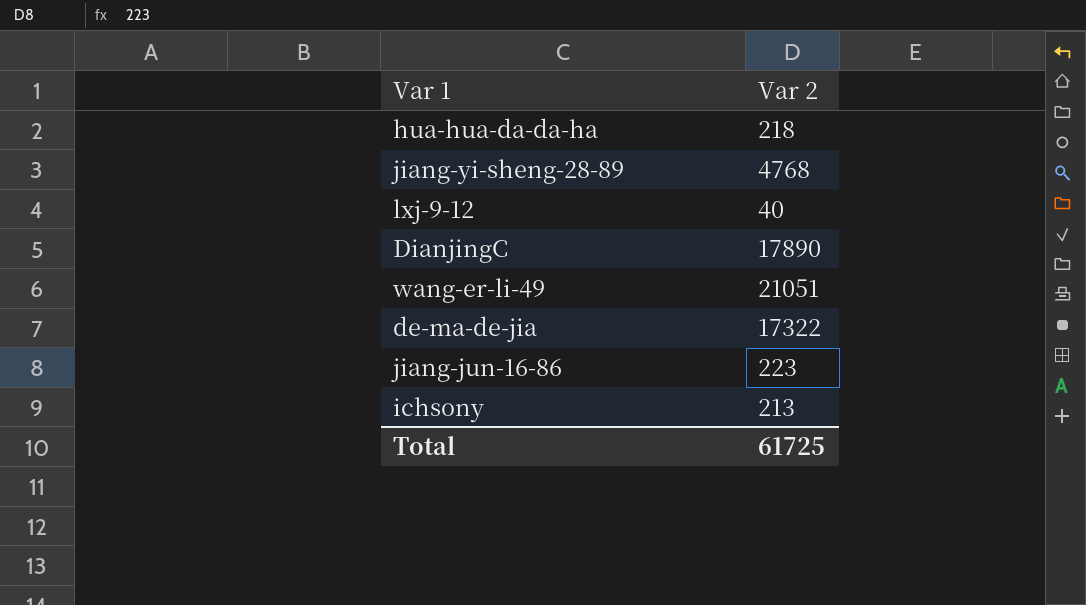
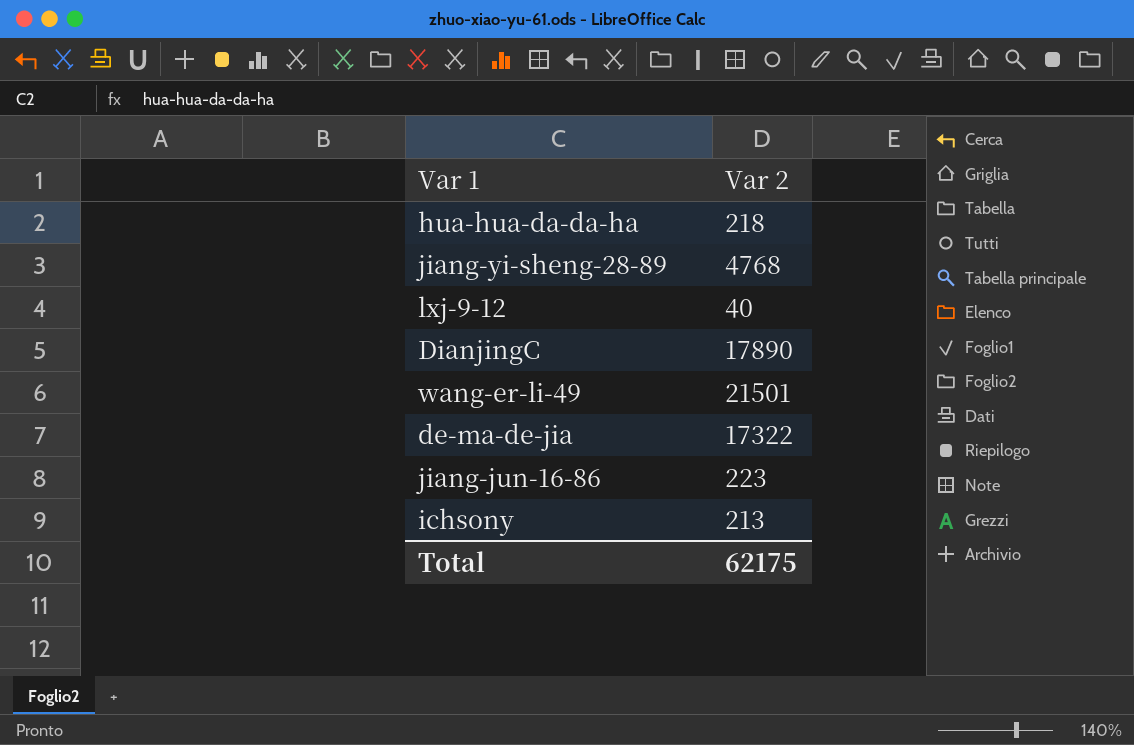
wang-er-li-49 | Var 2: 21051 -> 21501
Total | Var 2: 61725 -> 62175

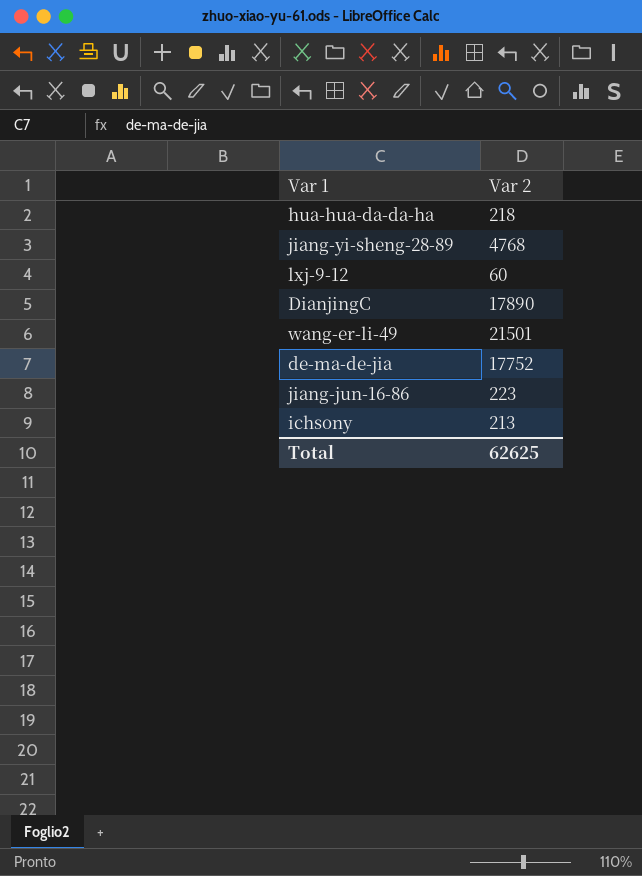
lxj-9-12 | Var 2: 40 -> 60
de-ma-de-jia | Var 2: 17322 -> 17752
Total | Var 2: 62175 -> 62625

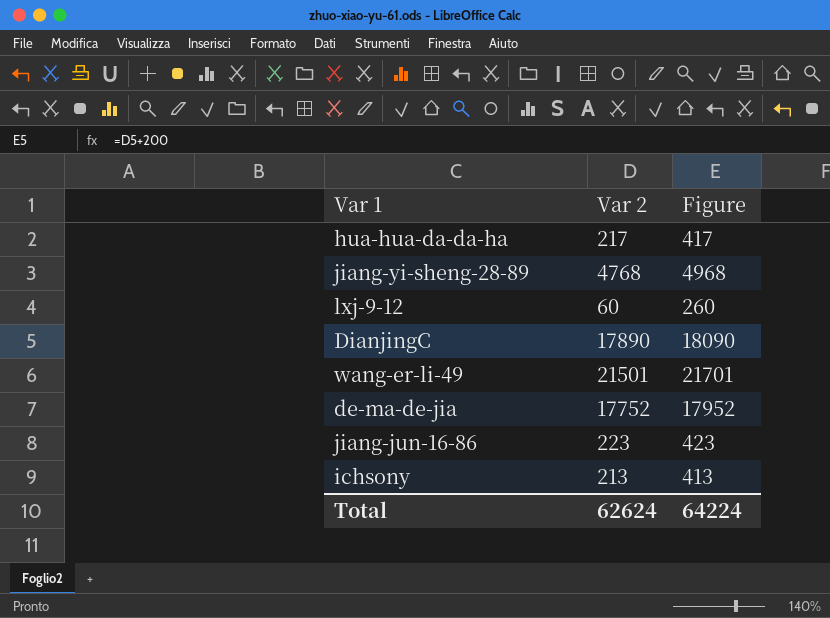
column Figure | formula: none -> [Var 2] + 200
hua-hua-da-da-ha | Var 2: 218 -> 217
Total | Var 2: 62625 -> 62624

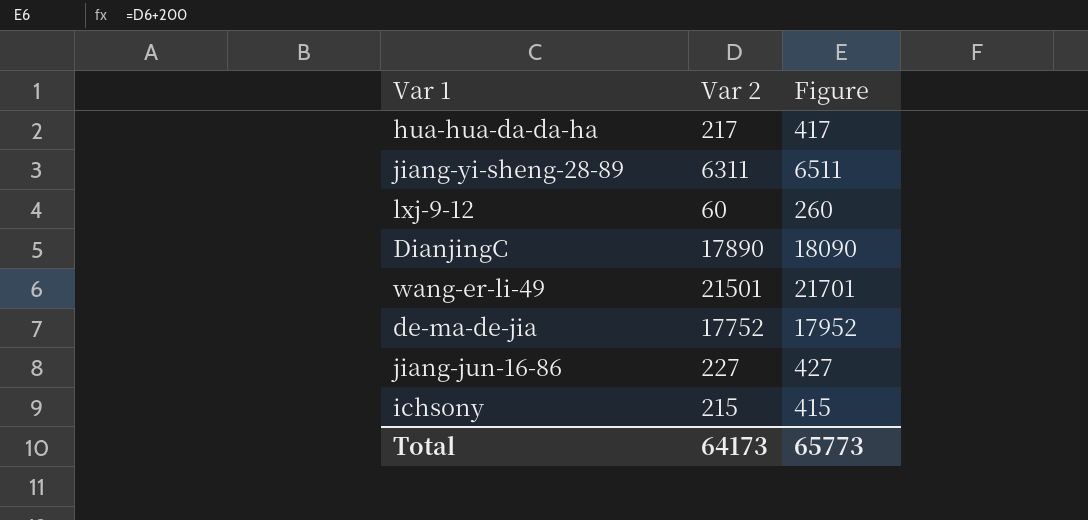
jiang-yi-sheng-28-89 | Var 2: 4768 -> 6311
jiang-yi-sheng-28-89 | Figure: 4968 -> 6511
jiang-jun-16-86 | Var 2: 223 -> 227
jiang-jun-16-86 | Figure: 423 -> 427
ichsony | Var 2: 213 -> 215
ichsony | Figure: 413 -> 415
Total | Var 2: 62624 -> 64173
Total | Figure: 64224 -> 65773

